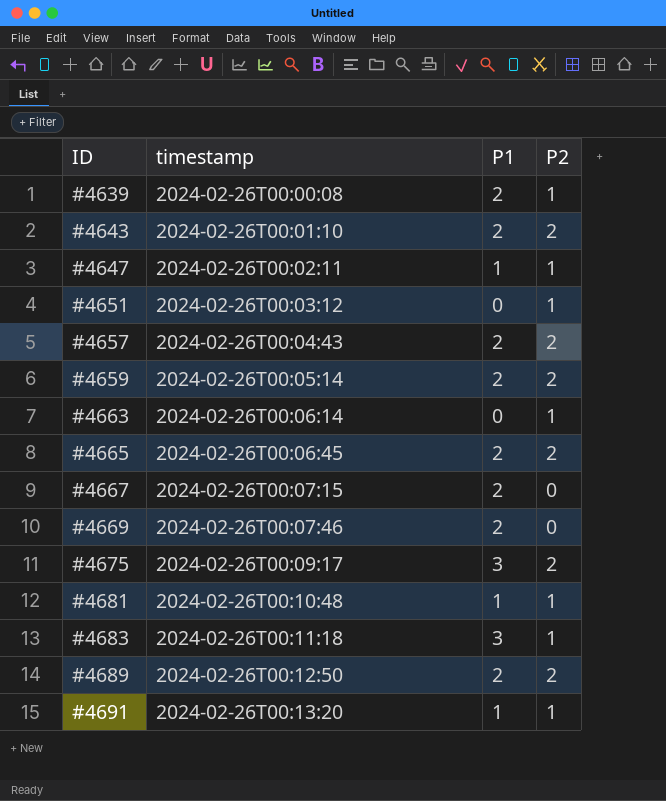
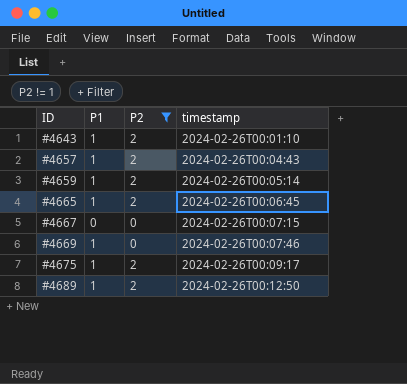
filter: none -> P2 != 1
column timestamp | position: 2 -> 4
#4643 | P1: 2 -> 1
#4657 | P1: 2 -> 1
#4659 | P1: 2 -> 1
#4665 | P1: 2 -> 1
#4667 | P1: 2 -> 0
#4669 | P1: 2 -> 1
#4675 | P1: 3 -> 1
#4689 | P1: 2 -> 1

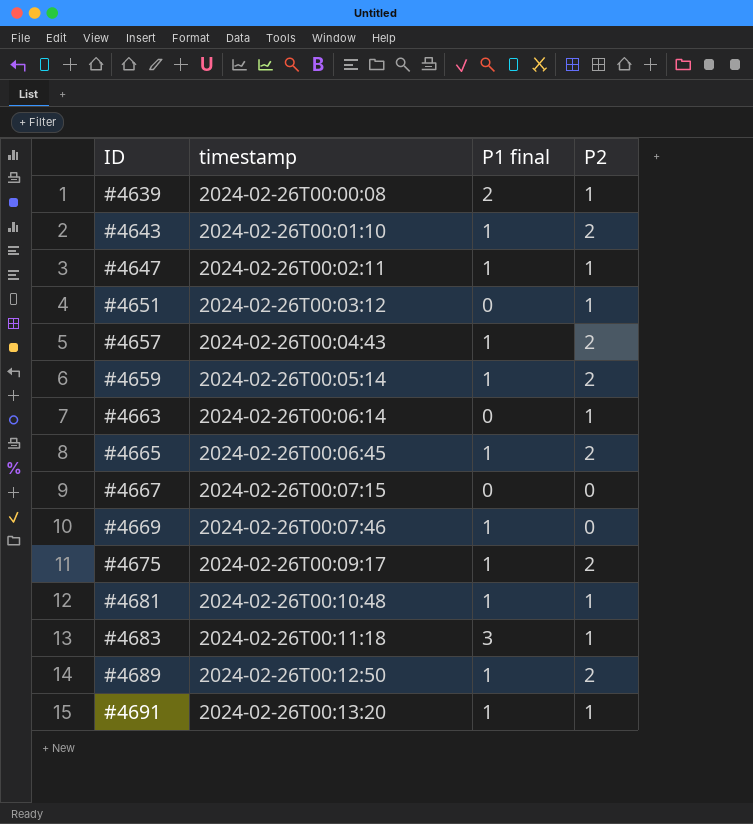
filter: P2 != 1 -> none
column timestamp | position: 4 -> 2
column name: P1 -> P1 final

